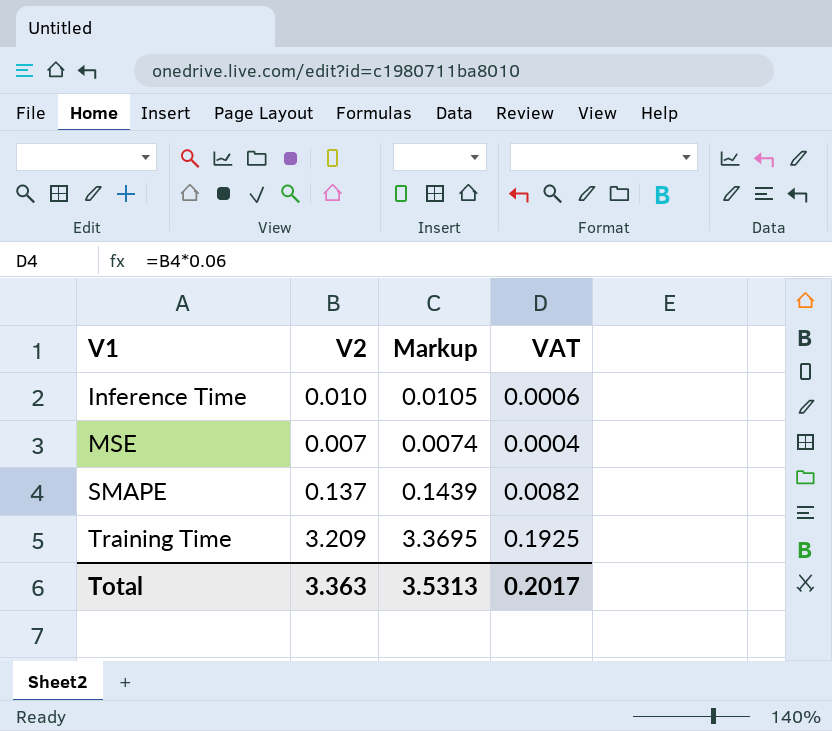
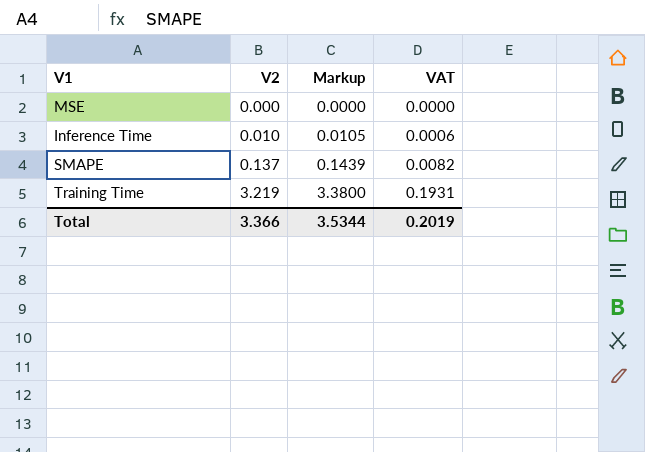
row order: V1 ascending -> V2 ascending
MSE | V2: 0.007 -> 0.000
MSE | Markup: 0.0074 -> 0.0000
MSE | VAT: 0.0004 -> 0.0000
Training Time | V2: 3.209 -> 3.219
Training Time | Markup: 3.3695 -> 3.3800
Training Time | VAT: 0.1925 -> 0.1931
Total | V2: 3.363 -> 3.366
Total | Markup: 3.5313 -> 3.5344
Total | VAT: 0.2017 -> 0.2019

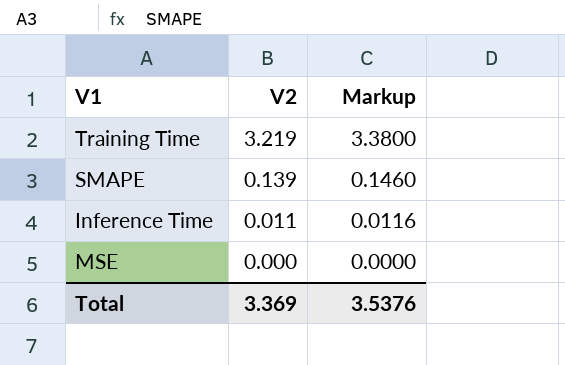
row order: V2 ascending -> V2 descending
column VAT | formula: [V2] * 0.06 -> none
SMAPE | V2: 0.137 -> 0.139
SMAPE | Markup: 0.1439 -> 0.1460
Inference Time | V2: 0.010 -> 0.011
Inference Time | Markup: 0.0105 -> 0.0116
Total | V2: 3.366 -> 3.369
Total | Markup: 3.5344 -> 3.5376

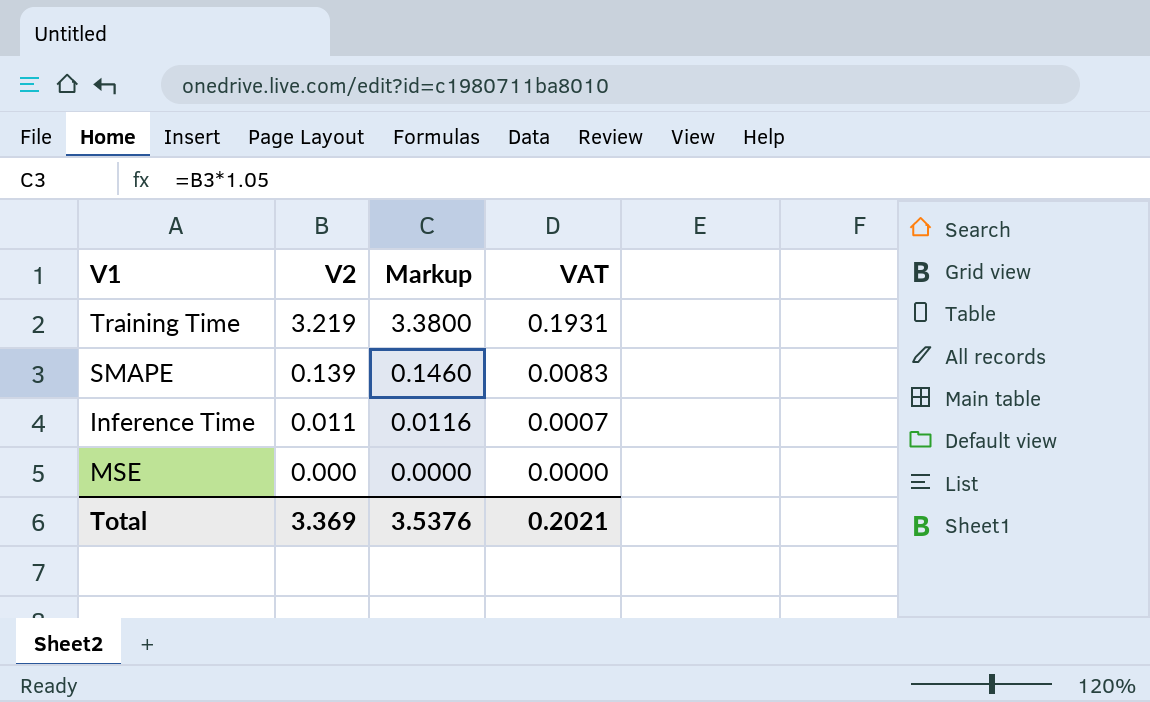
column VAT | formula: none -> [V2] * 0.06

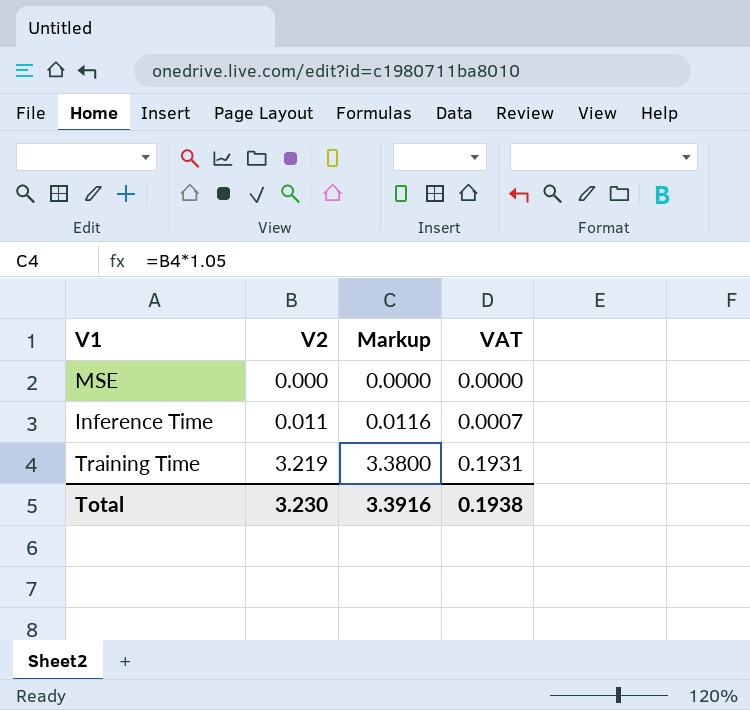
row order: V2 descending -> V2 ascending
row SMAPE: 0.139 | 0.1460 | 0.0083 -> none
Total | V2: 3.369 -> 3.230
Total | Markup: 3.5376 -> 3.3916
Total | VAT: 0.2021 -> 0.1938

